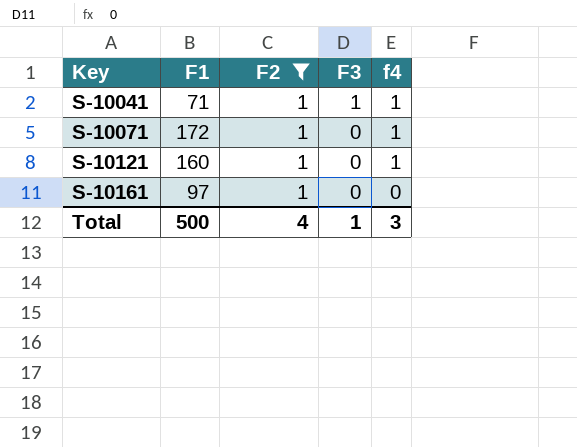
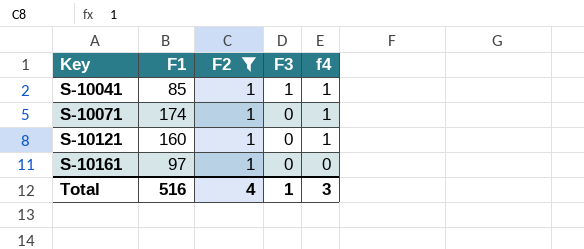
S-10041 | F1: 71 -> 85
S-10071 | F1: 172 -> 174
Total | F1: 500 -> 516

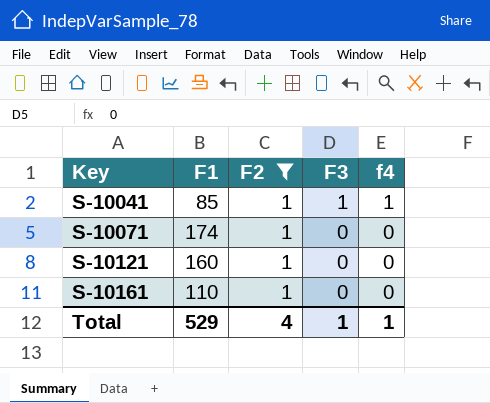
S-10071 | f4: 1 -> 0
S-10121 | f4: 1 -> 0
S-10161 | F1: 97 -> 110
Total | F1: 516 -> 529
Total | f4: 3 -> 1

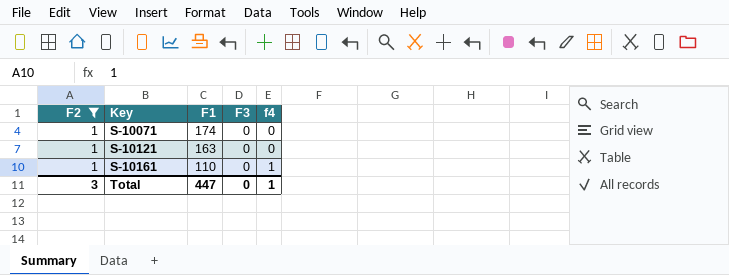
column F2 | position: 3 -> 1
row S-10041: 85 | 1 | 1 | 1 -> none
S-10121 | F1: 160 -> 163
S-10161 | f4: 0 -> 1
Total | F2: 4 -> 3
Total | F1: 529 -> 447
Total | F3: 1 -> 0

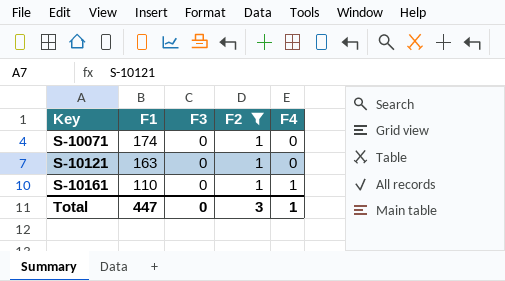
column F2 | position: 1 -> 4
column name: f4 -> F4

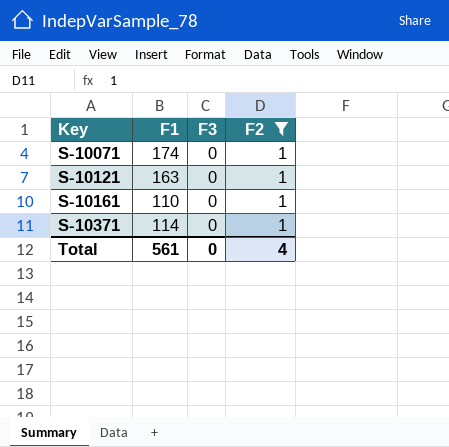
column F4 | position: 5 -> none
row S-10371: none -> 114 | 0 | 1
Total | F1: 447 -> 561
Total | F2: 3 -> 4

